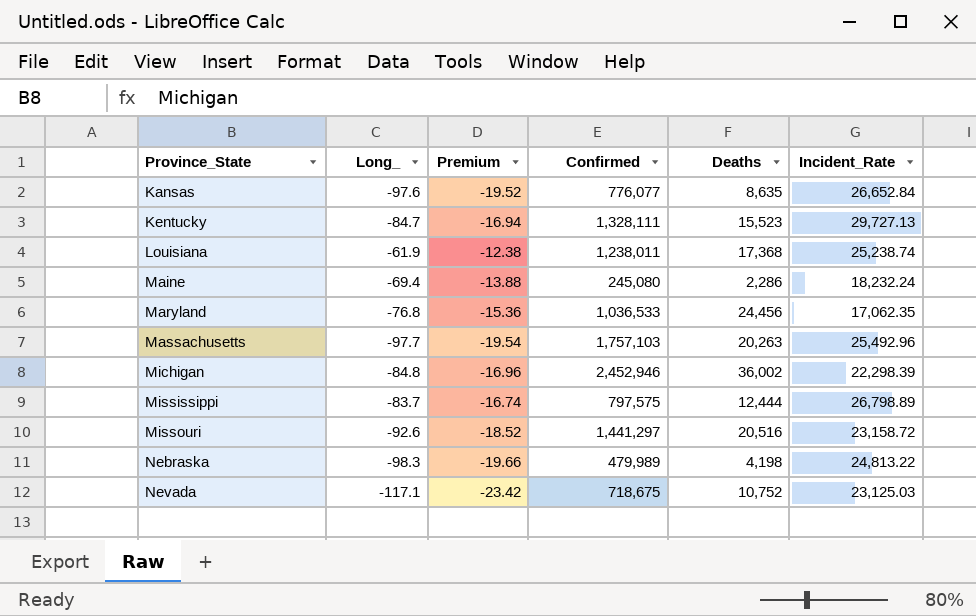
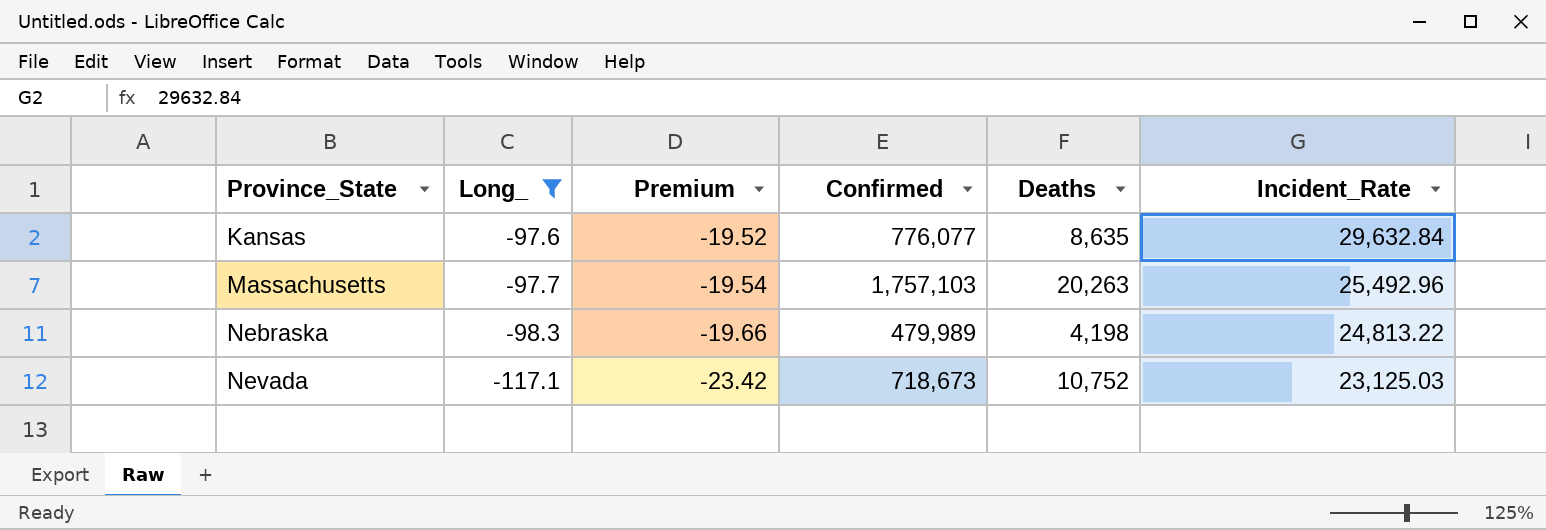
filter: none -> Long_ <= -97.6
Kansas | Incident_Rate: 26,652.84 -> 29,632.84
Nevada | Confirmed: 718,675 -> 718,673

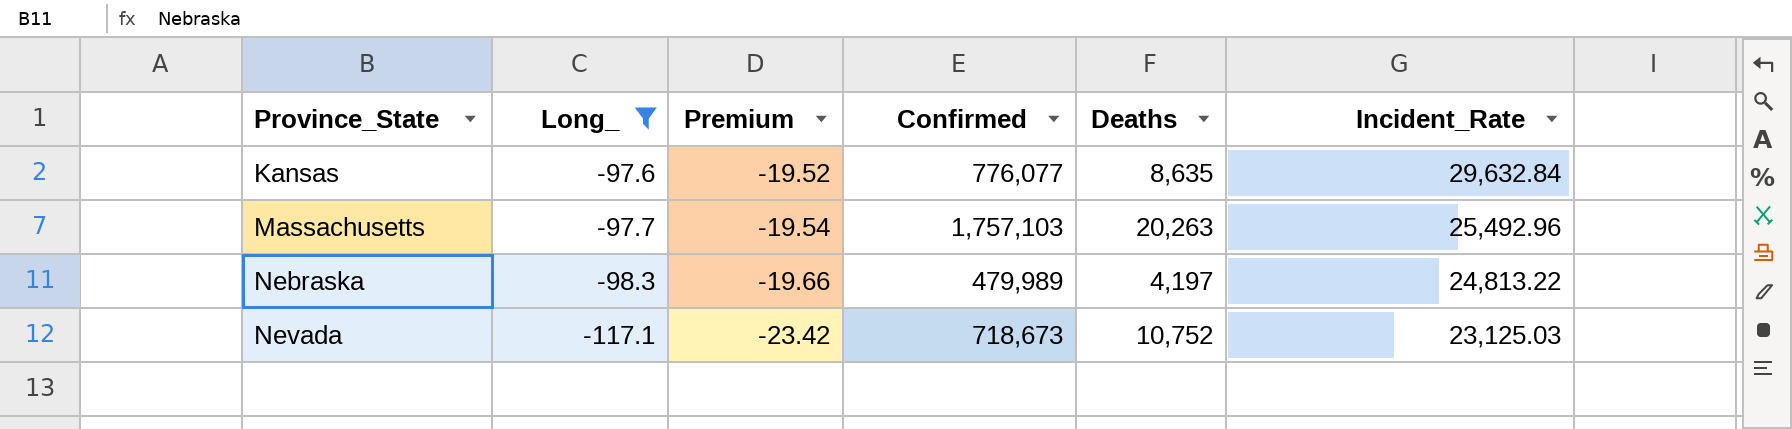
Nebraska | Deaths: 4,198 -> 4,197

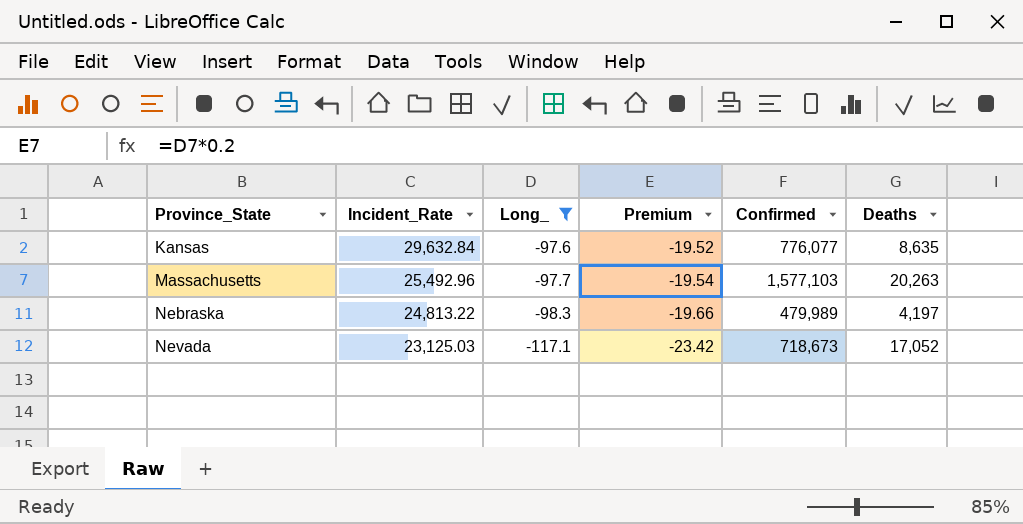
column Incident_Rate | position: 6 -> 2
Massachusetts | Confirmed: 1,757,103 -> 1,577,103
Nevada | Deaths: 10,752 -> 17,052

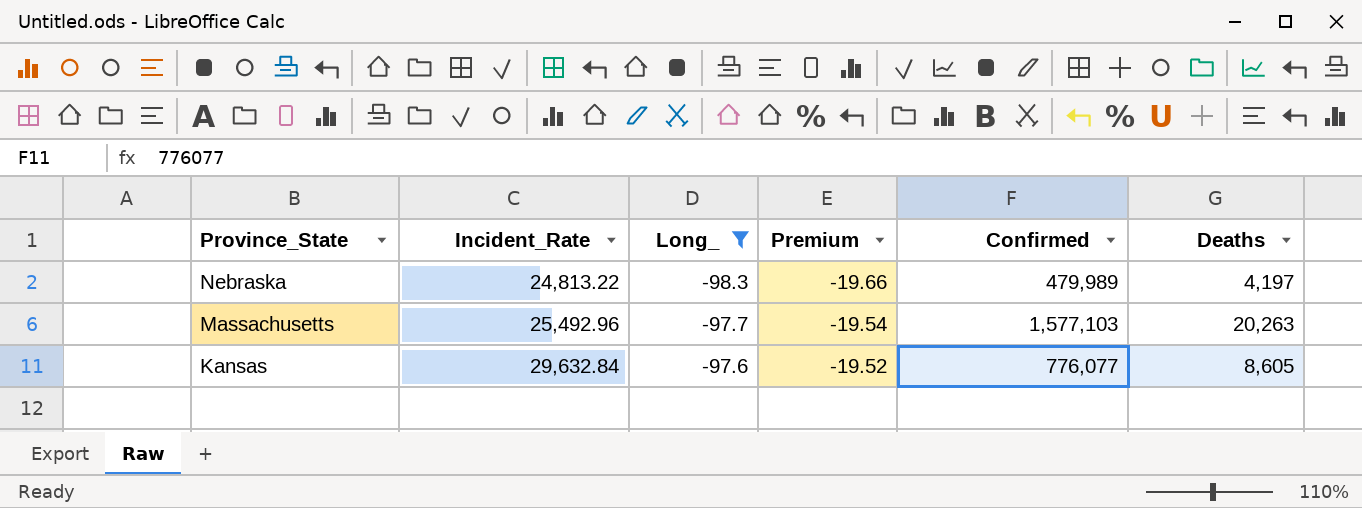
row order: Province_State ascending -> Province_State descending
row Nevada: 23,125.03 | -117.1 | -23.42 | 718,673 | 17,052 -> none
Kansas | Deaths: 8,635 -> 8,605

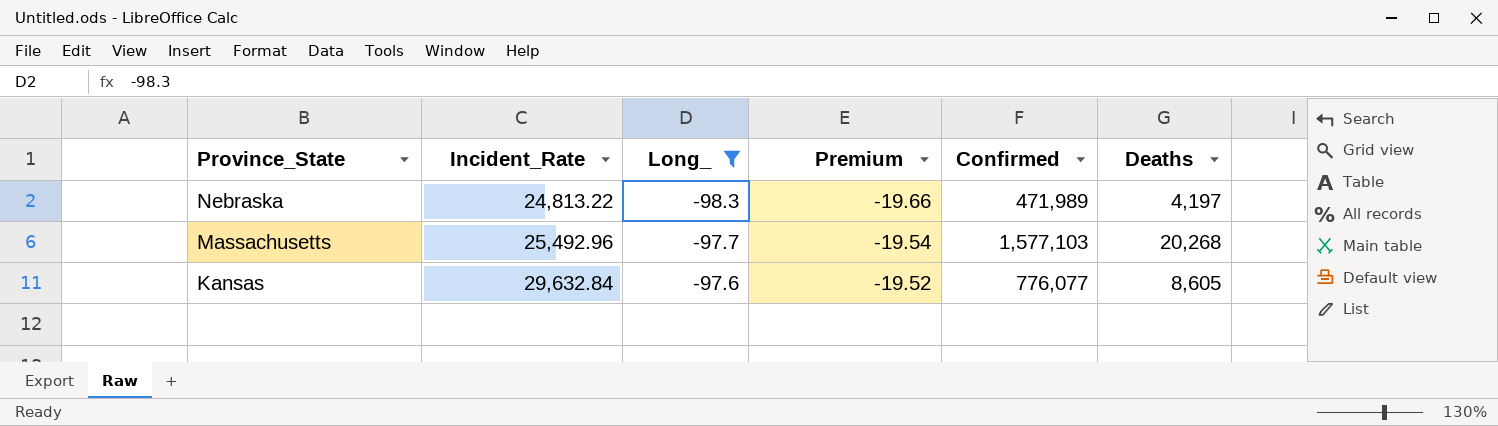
Nebraska | Confirmed: 479,989 -> 471,989
Massachusetts | Deaths: 20,263 -> 20,268

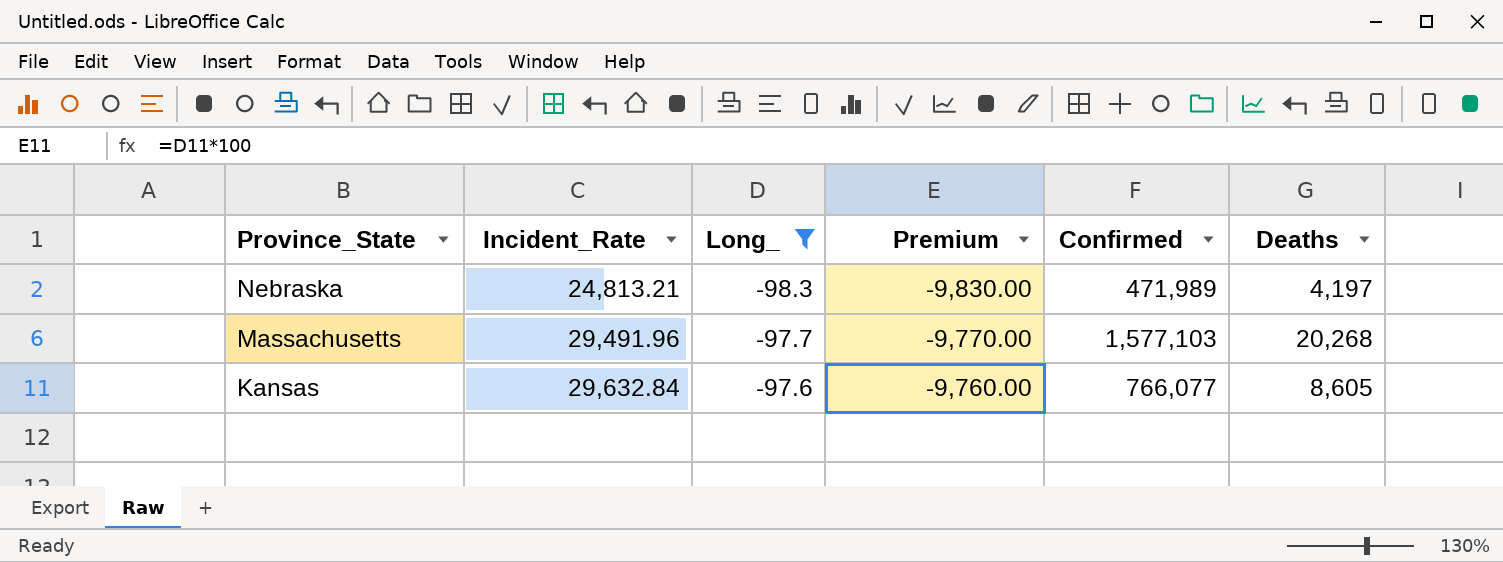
column Premium | formula: [Long_] * 0.2 -> [Long_] * 100
Nebraska | Incident_Rate: 24,813.22 -> 24,813.21
Massachusetts | Incident_Rate: 25,492.96 -> 29,491.96
Kansas | Confirmed: 776,077 -> 766,077

